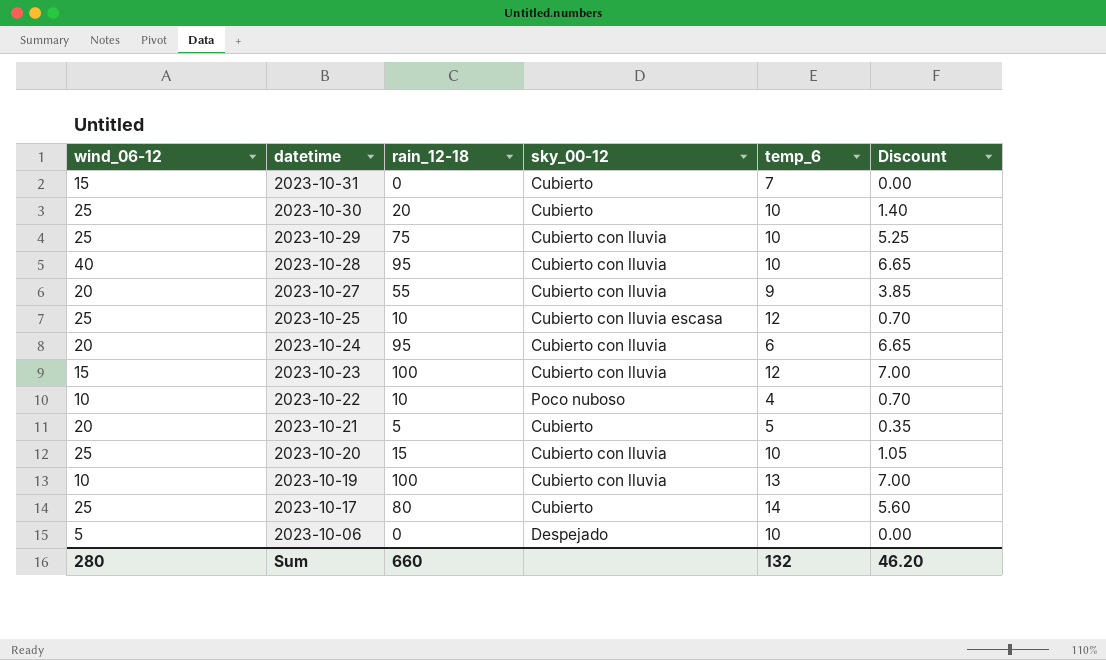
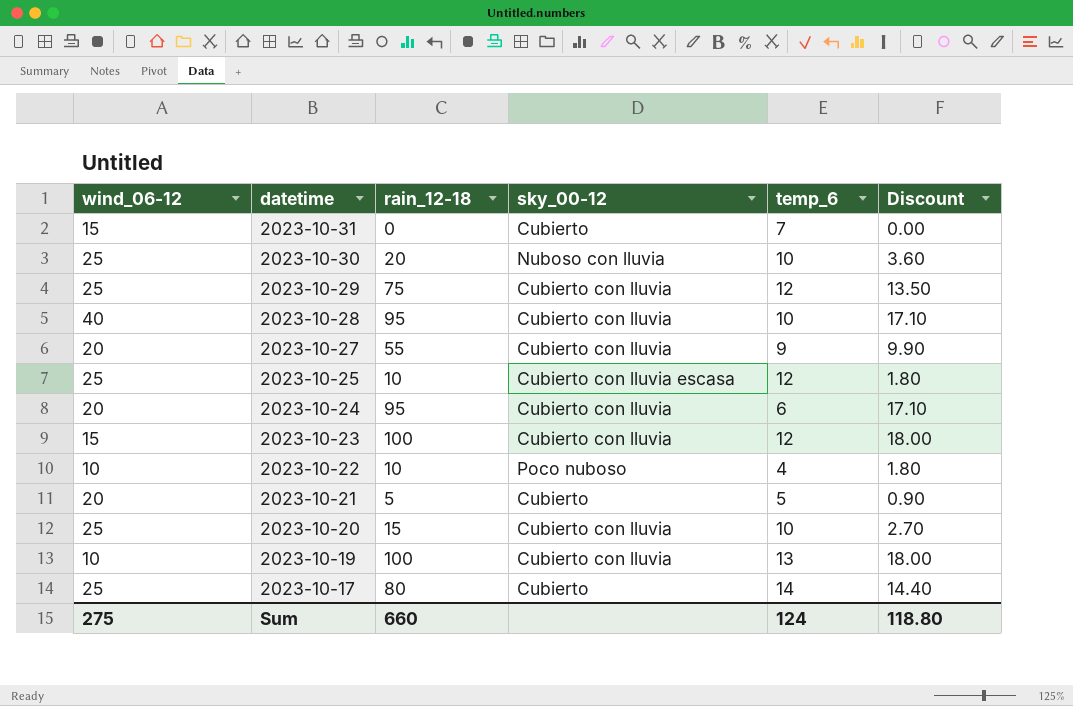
column Discount | formula: [rain_12-18] * 0.07 -> [rain_12-18] * 0.18
row 2023-10-06: 5 | 0 | Despejado | 10 | 0.00 -> none
2023-10-30 | sky_00-12: Cubierto -> Nuboso con lluvia
2023-10-29 | temp_6: 10 -> 12
Sum | wind_06-12: 280 -> 275
Sum | temp_6: 132 -> 124
Sum | Discount: 46.20 -> 118.80

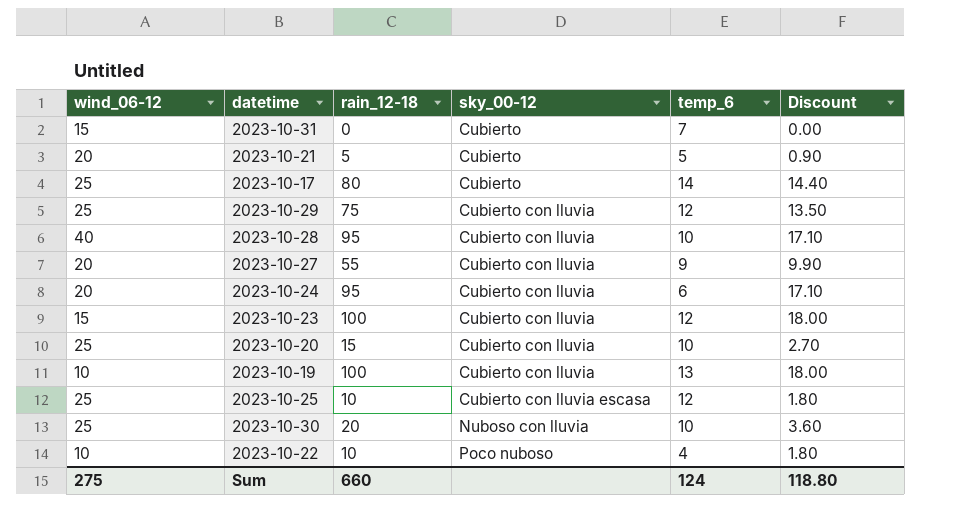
row order: datetime descending -> sky_00-12 ascending

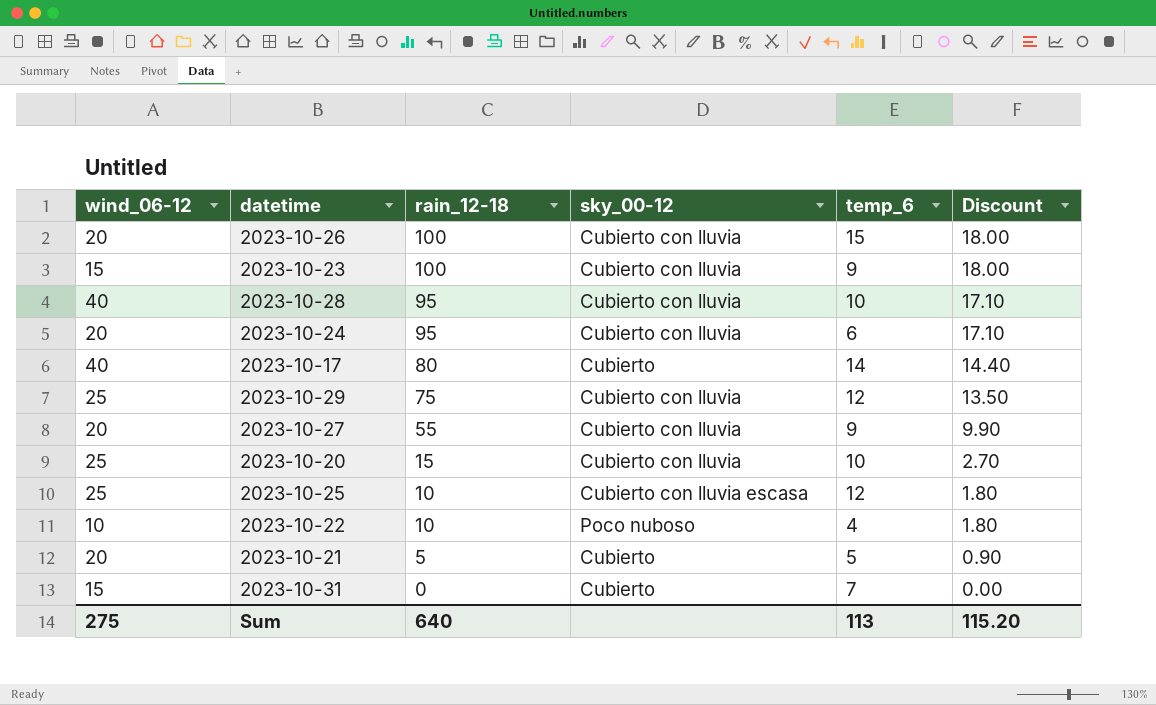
row order: sky_00-12 ascending -> rain_12-18 descending
row 2023-10-19: 10 | 100 | Cubierto con lluvia | 13 | 18.00 -> none
row 2023-10-30: 25 | 20 | Nuboso con lluvia | 10 | 3.60 -> none
row 2023-10-26: none -> 20 | 100 | Cubierto con lluvia | 15 | 18.00
2023-10-23 | temp_6: 12 -> 9
2023-10-17 | wind_06-12: 25 -> 40
Sum | rain_12-18: 660 -> 640
Sum | temp_6: 124 -> 113
Sum | Discount: 118.80 -> 115.20

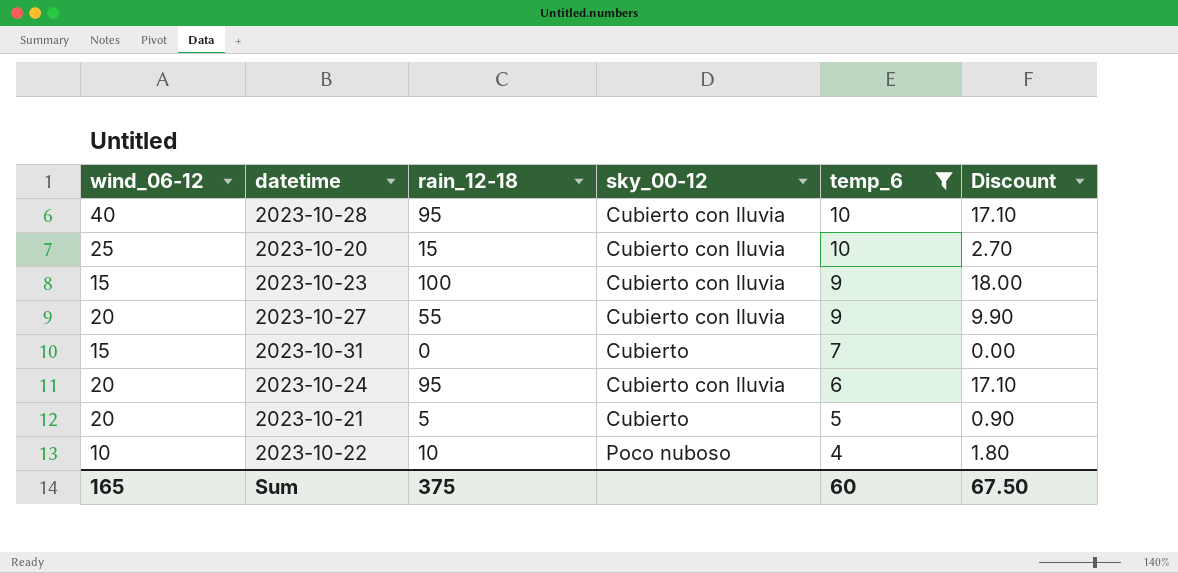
filter: none -> temp_6 <= 10
row order: rain_12-18 descending -> temp_6 descending
Sum | wind_06-12: 275 -> 165
Sum | rain_12-18: 640 -> 375
Sum | temp_6: 113 -> 60
Sum | Discount: 115.20 -> 67.50

